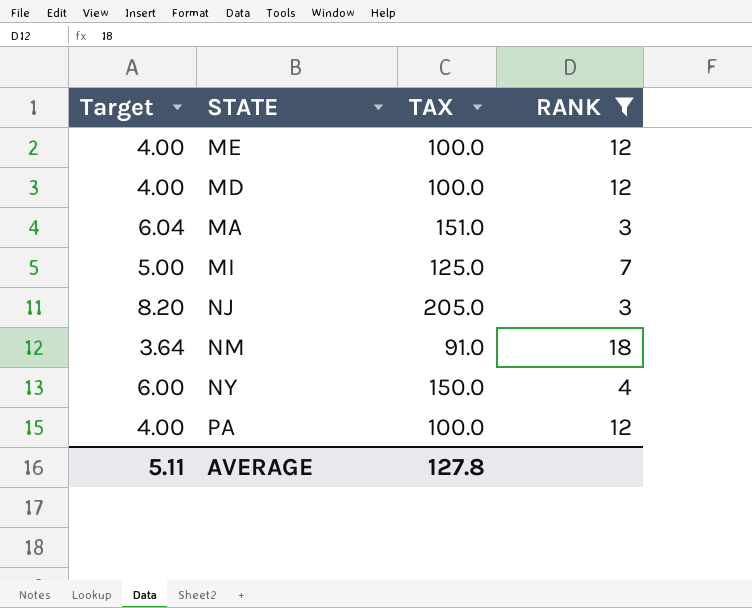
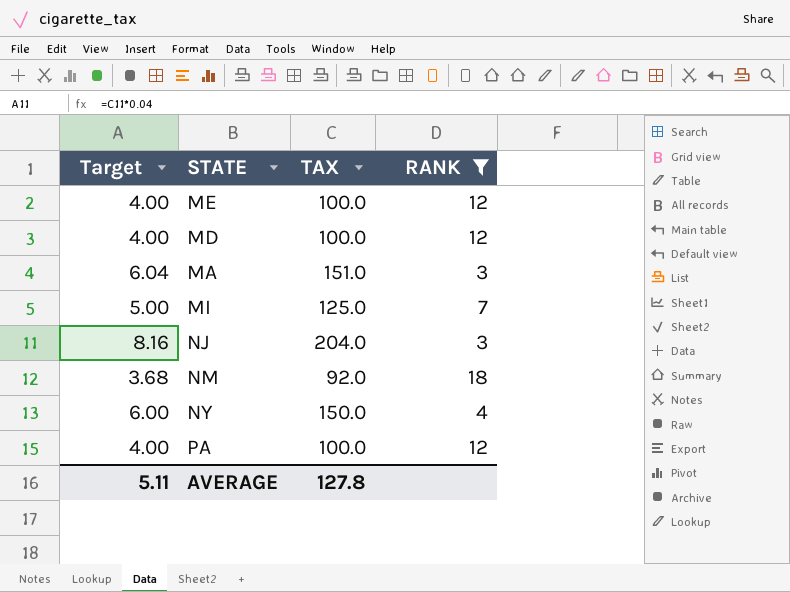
NJ | Target: 8.20 -> 8.16
NJ | TAX: 205.0 -> 204.0
NM | Target: 3.64 -> 3.68
NM | TAX: 91.0 -> 92.0

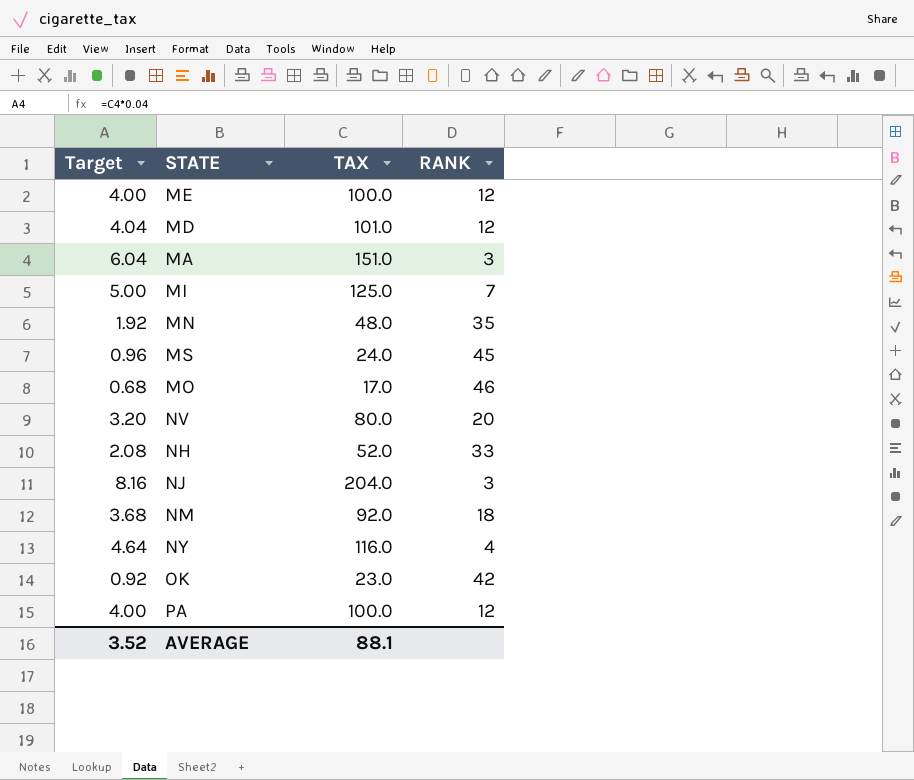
filter: RANK <= 18 -> none
MD | Target: 4.00 -> 4.04
MD | TAX: 100.0 -> 101.0
NY | Target: 6.00 -> 4.64
NY | TAX: 150.0 -> 116.0
AVERAGE | Target: 5.11 -> 3.52
AVERAGE | TAX: 127.8 -> 88.1

